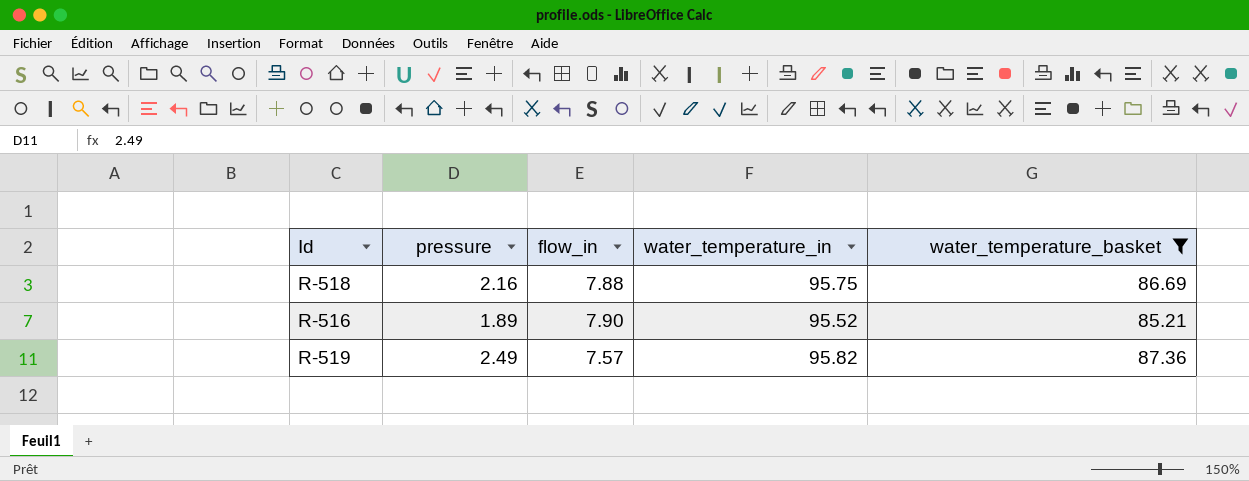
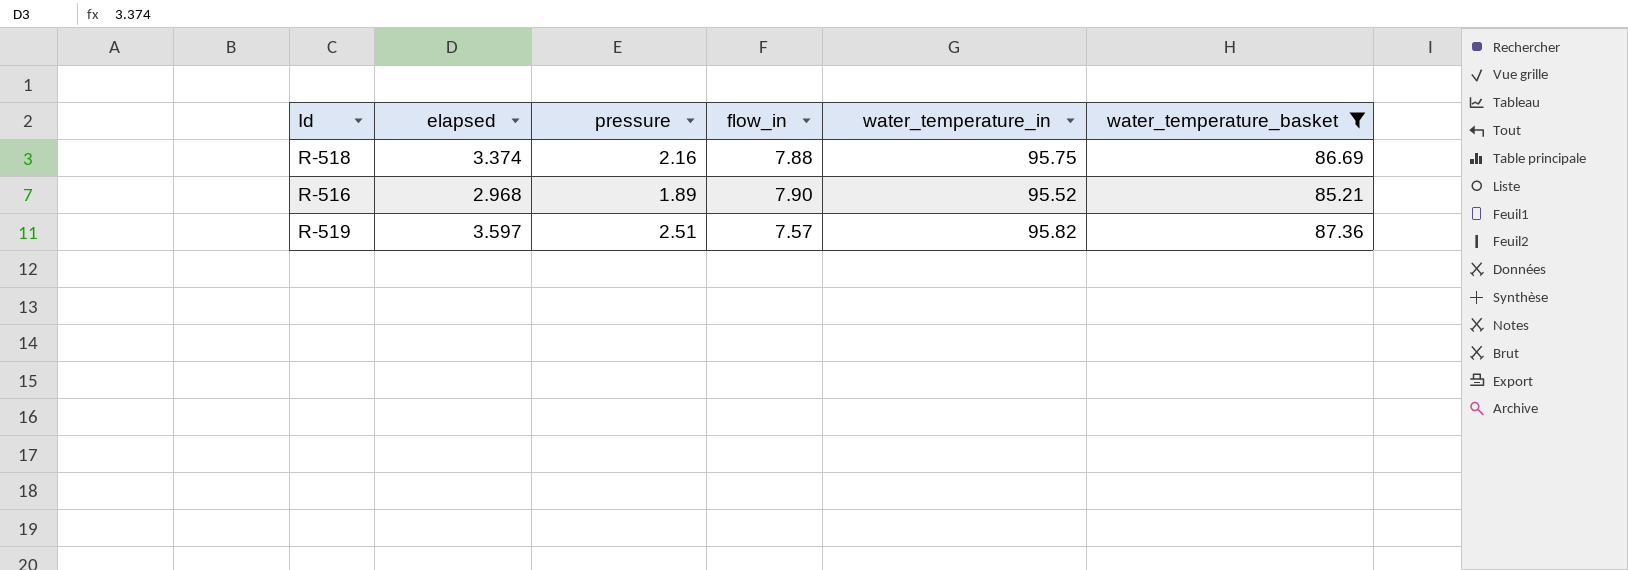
column elapsed | position: none -> 2
R-519 | pressure: 2.49 -> 2.51

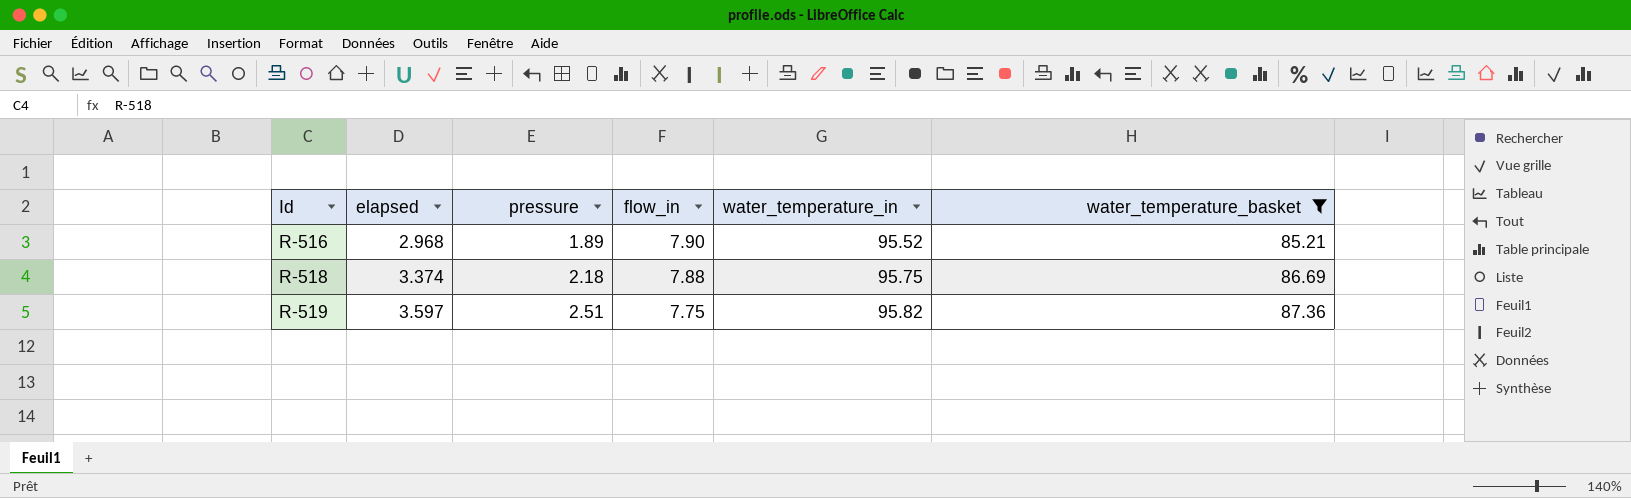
row order: none -> Id ascending
R-518 | pressure: 2.16 -> 2.18
R-519 | flow_in: 7.57 -> 7.75

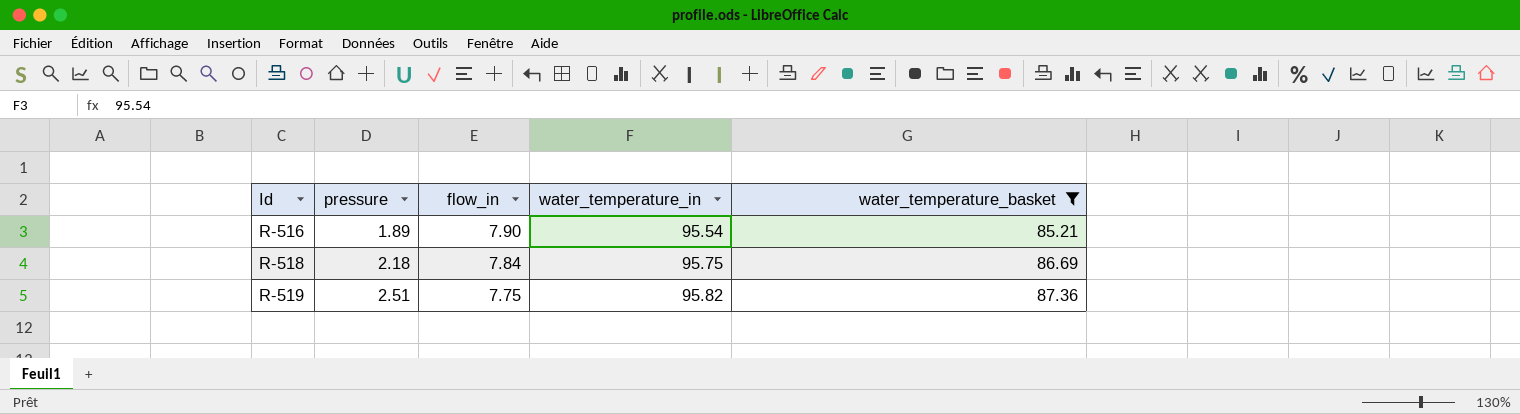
column elapsed | position: 2 -> none
R-516 | water_temperature_in: 95.52 -> 95.54
R-518 | flow_in: 7.88 -> 7.84

